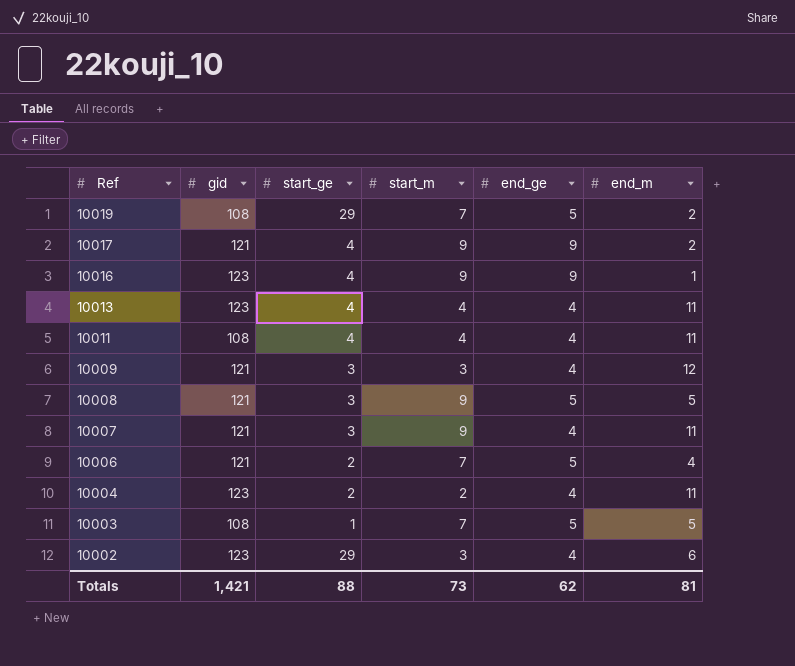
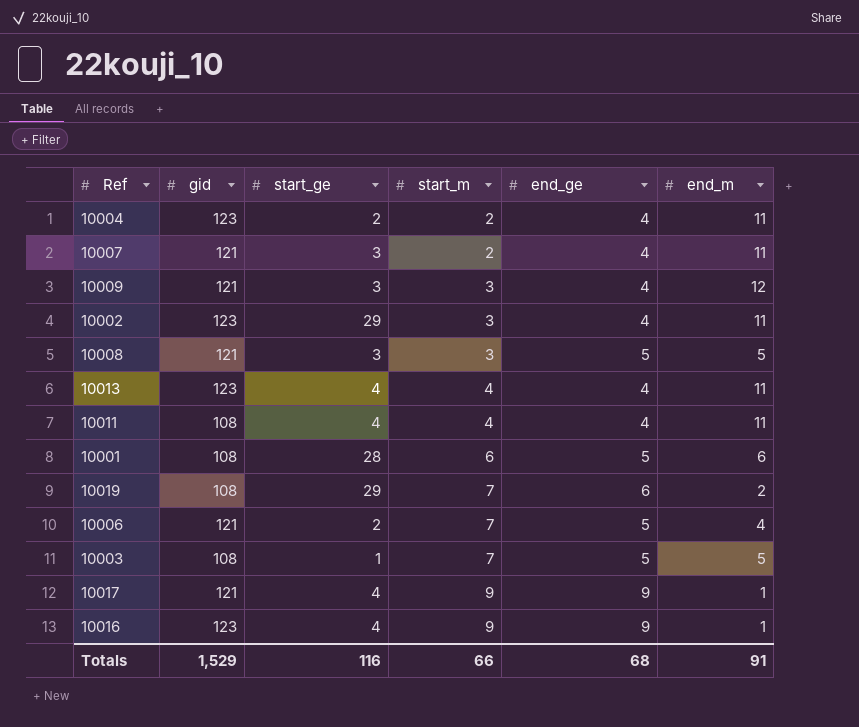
row order: Ref descending -> start_m ascending
10007 | start_m: 9 -> 2
10002 | end_m: 6 -> 11
10008 | start_m: 9 -> 3
row 10001: none -> 108 | 28 | 6 | 5 | 6
10019 | end_ge: 5 -> 6
10017 | end_m: 2 -> 1
Totals | gid: 1,421 -> 1,529
Totals | start_ge: 88 -> 116
Totals | start_m: 73 -> 66
Totals | end_ge: 62 -> 68
Totals | end_m: 81 -> 91

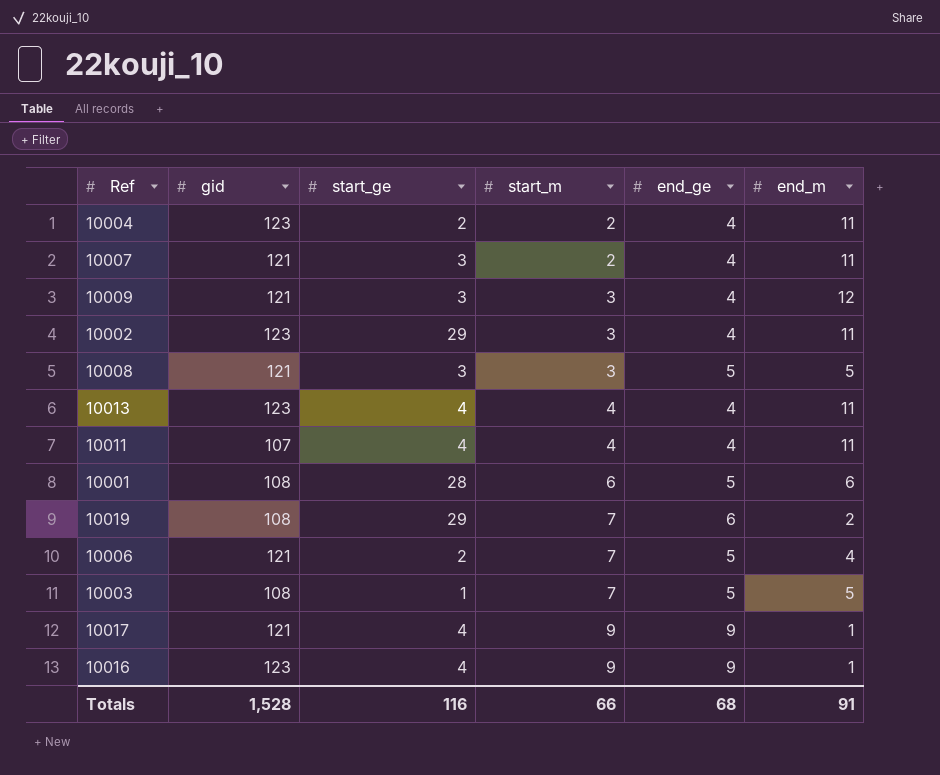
10011 | gid: 108 -> 107
Totals | gid: 1,529 -> 1,528

